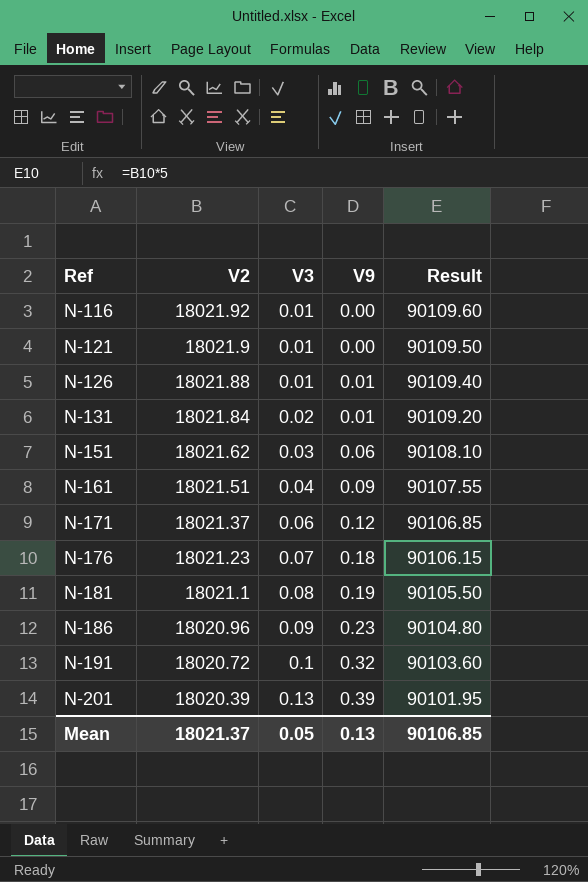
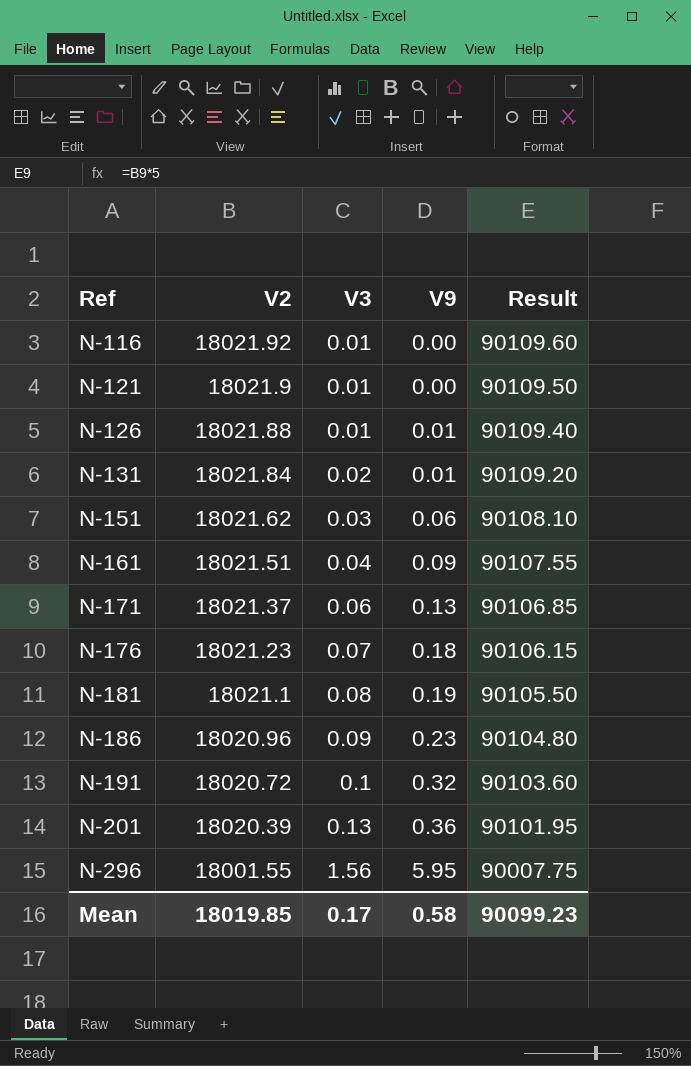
N-171 | V9: 0.12 -> 0.13
N-201 | V9: 0.39 -> 0.36
row N-296: none -> 18001.55 | 1.56 | 5.95 | 90007.75
Mean | V2: 18021.37 -> 18019.85
Mean | V3: 0.05 -> 0.17
Mean | V9: 0.13 -> 0.58
Mean | Result: 90106.85 -> 90099.23

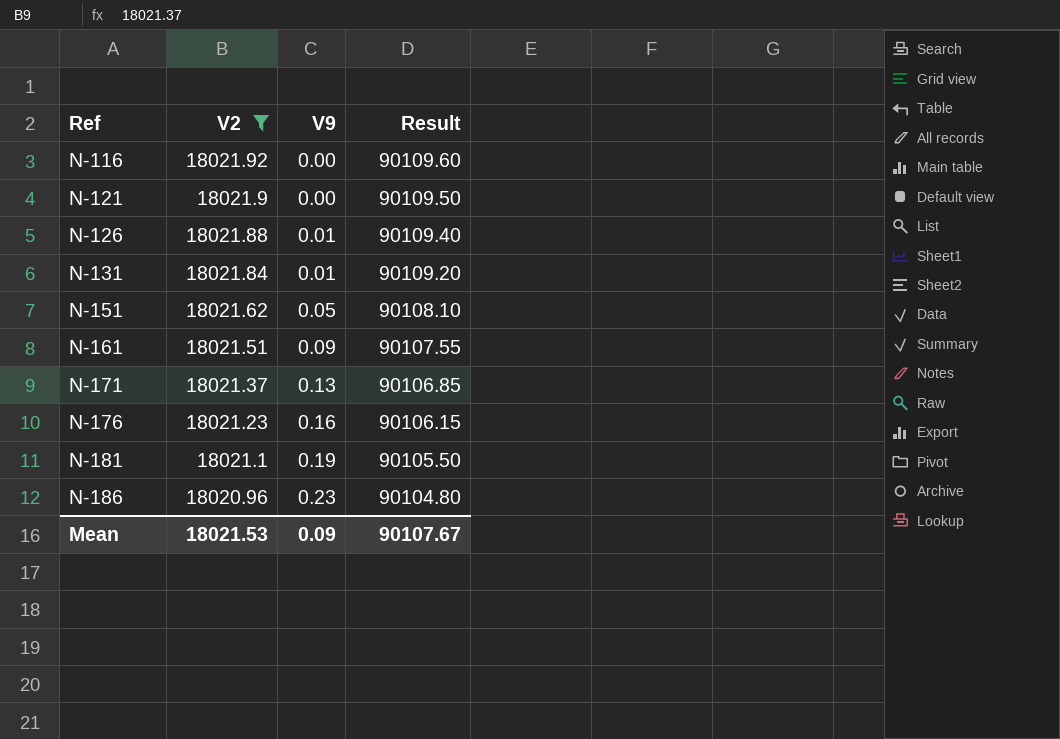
filter: none -> V2 >= 18020.96
column V3 | position: 3 -> none
N-151 | V9: 0.06 -> 0.05
N-176 | V9: 0.18 -> 0.16
Mean | V2: 18019.85 -> 18021.53
Mean | V9: 0.58 -> 0.09
Mean | Result: 90099.23 -> 90107.67

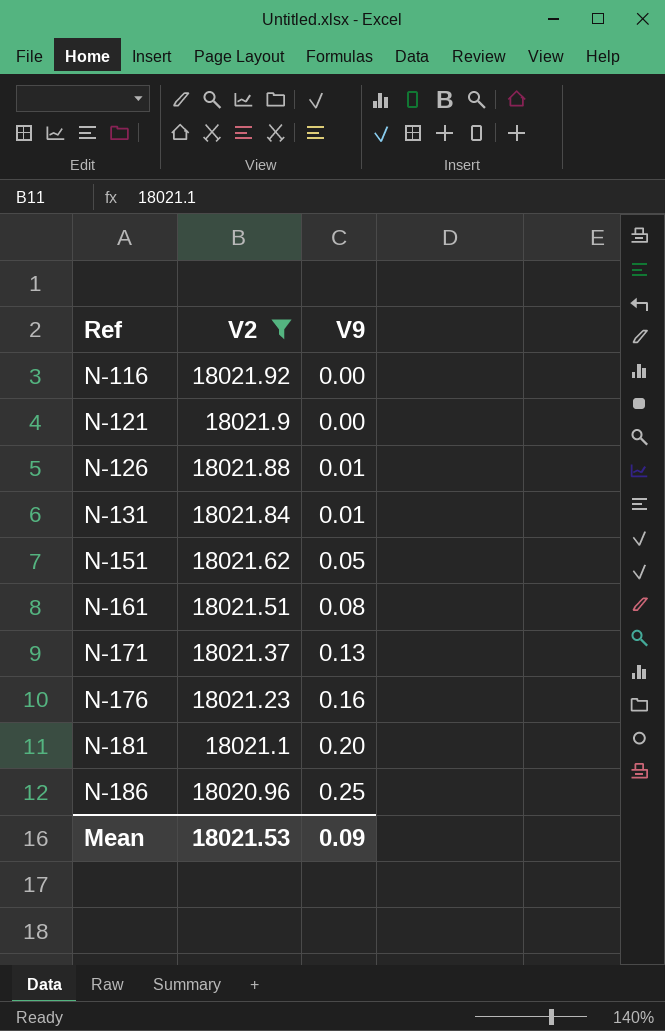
column Result | formula: [V2] * 5 -> none
N-161 | V9: 0.09 -> 0.08
N-181 | V9: 0.19 -> 0.20
N-186 | V9: 0.23 -> 0.25

